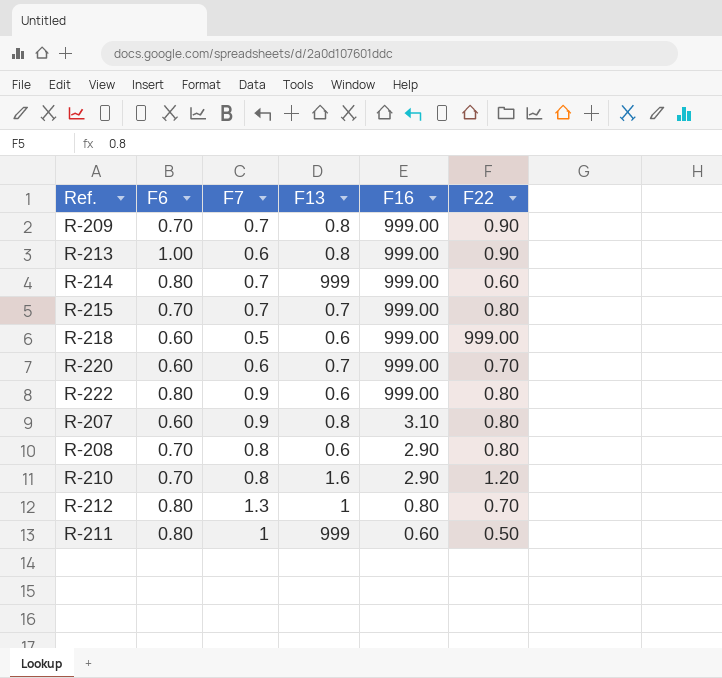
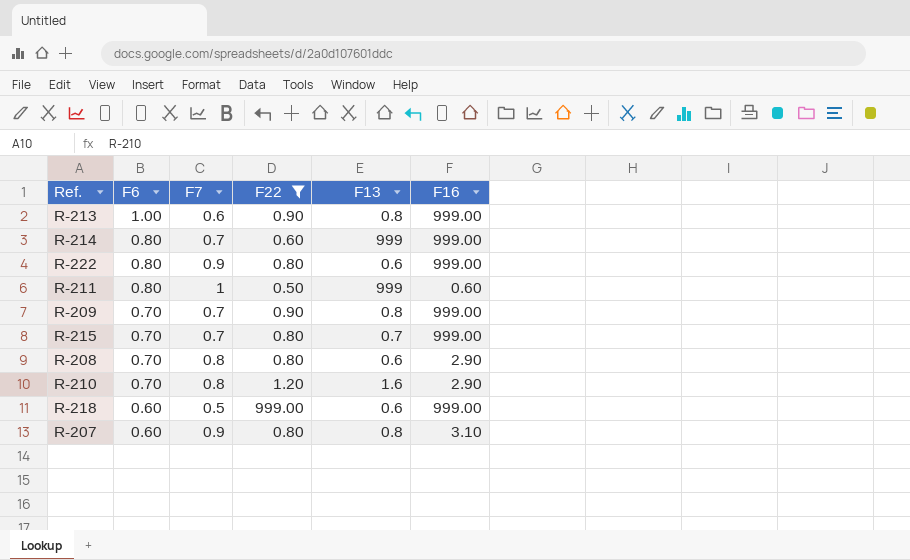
filter: none -> F22 != 0.70
row order: F16 descending -> F6 descending
column F22 | position: 6 -> 4

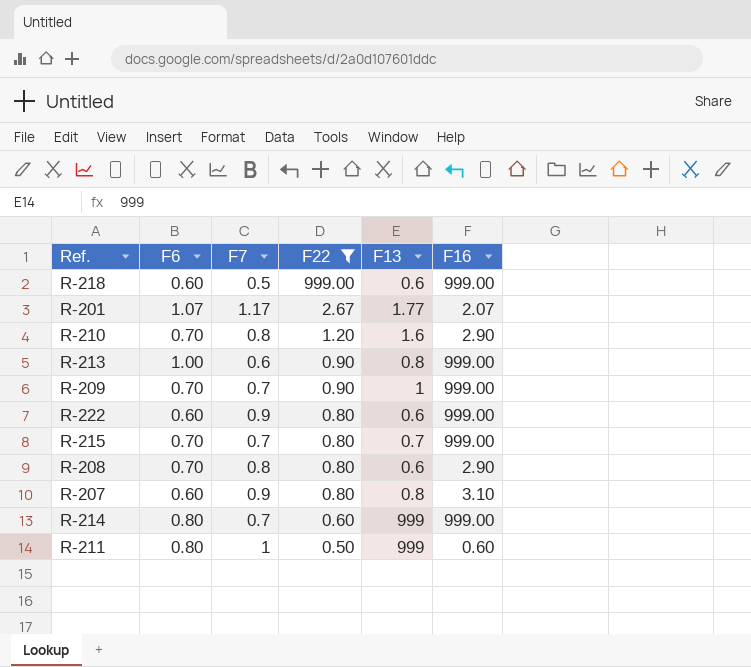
row order: F6 descending -> F22 descending
row R-201: none -> 1.07 | 1.17 | 2.67 | 1.77 | 2.07
R-209 | F13: 0.8 -> 1
R-222 | F6: 0.80 -> 0.60

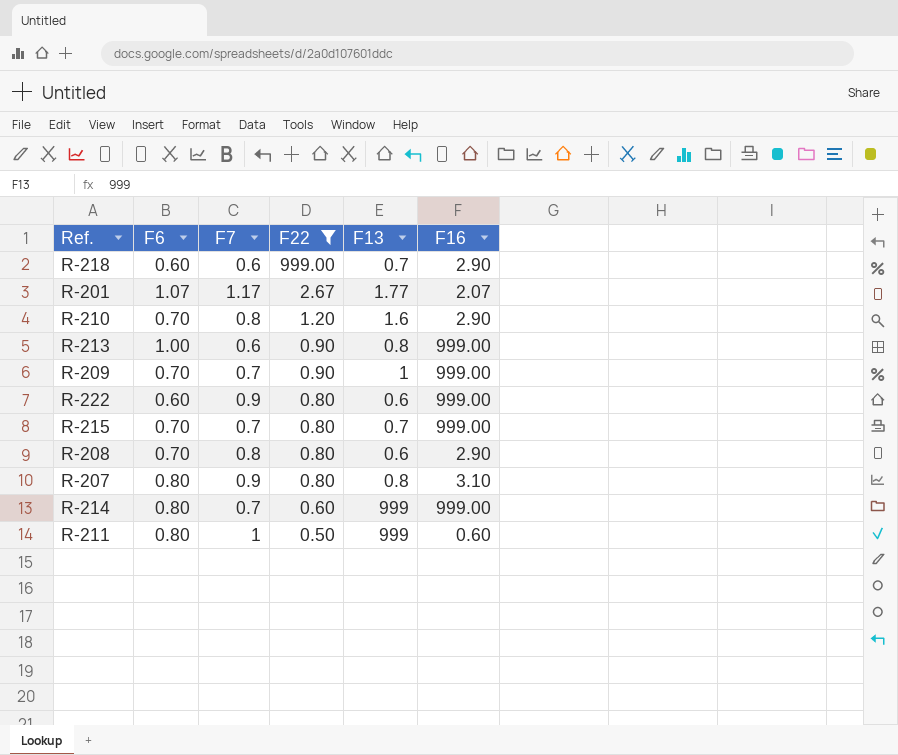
R-218 | F7: 0.5 -> 0.6
R-218 | F13: 0.6 -> 0.7
R-218 | F16: 999.00 -> 2.90
R-207 | F6: 0.60 -> 0.80

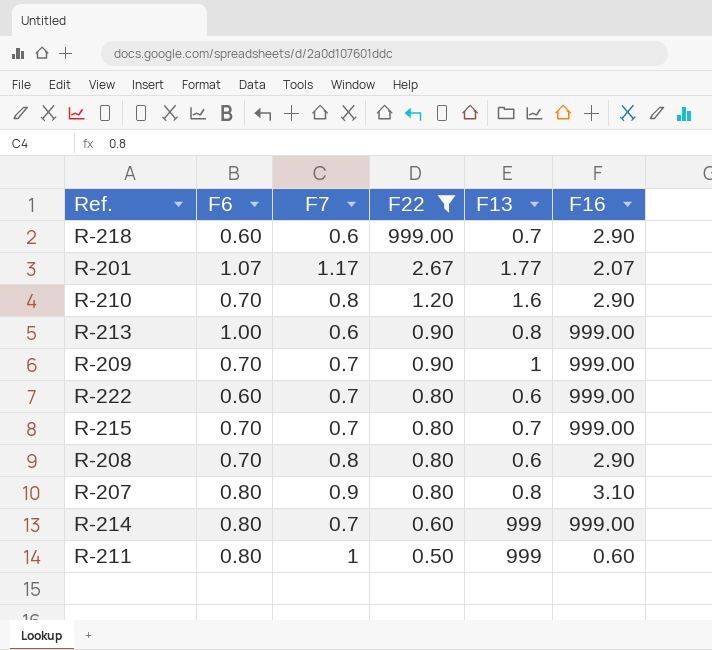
R-222 | F7: 0.9 -> 0.7

